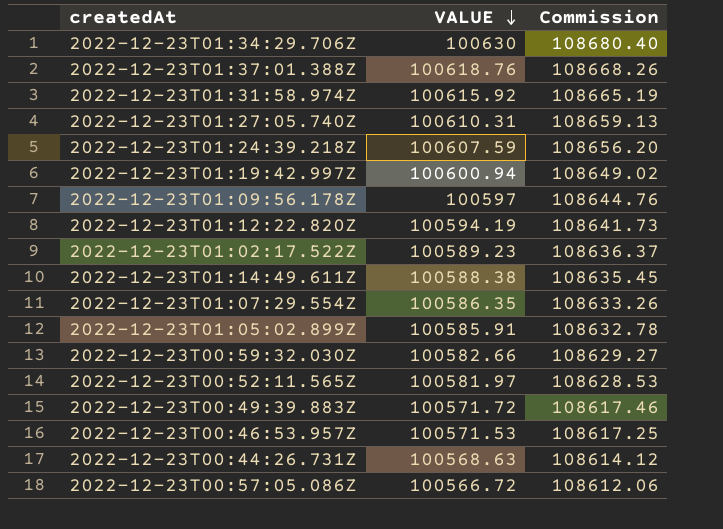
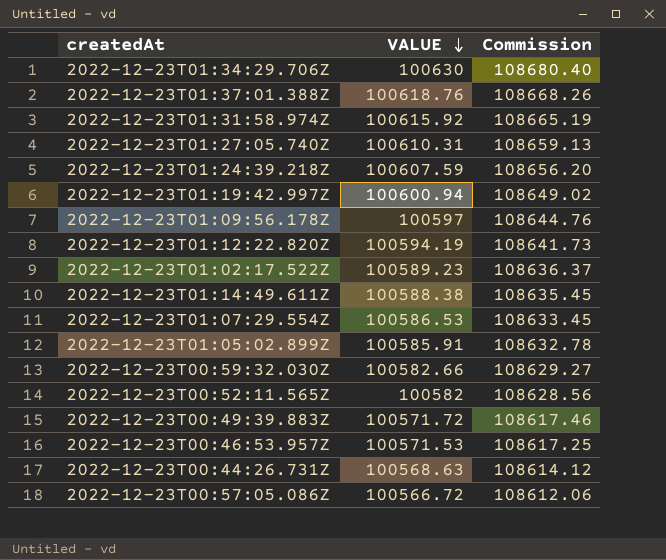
2022-12-23T01:07:29.554Z | VALUE: 100586.35 -> 100586.53
2022-12-23T01:07:29.554Z | Commission: 108633.26 -> 108633.45
2022-12-23T00:52:11.565Z | VALUE: 100581.97 -> 100582
2022-12-23T00:52:11.565Z | Commission: 108628.53 -> 108628.56

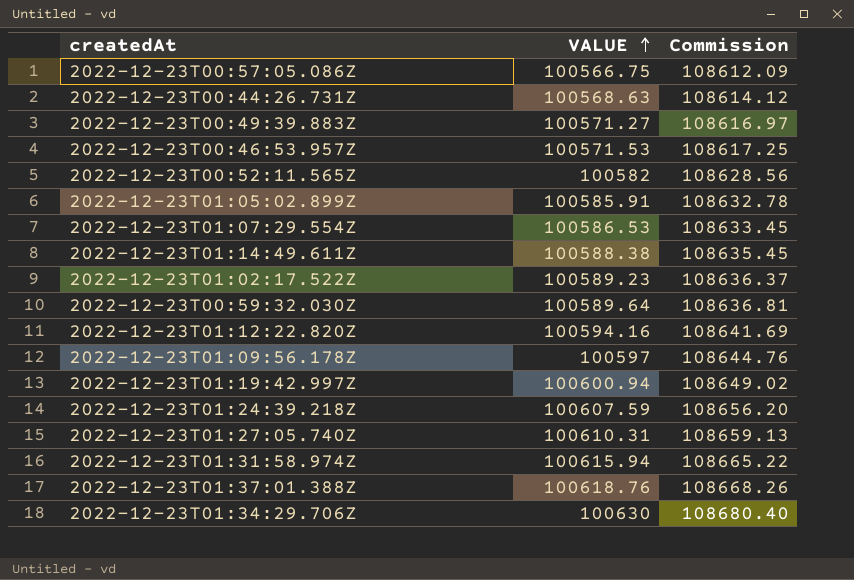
row order: VALUE descending -> VALUE ascending
2022-12-23T00:57:05.086Z | VALUE: 100566.72 -> 100566.75
2022-12-23T00:57:05.086Z | Commission: 108612.06 -> 108612.09
2022-12-23T00:49:39.883Z | VALUE: 100571.72 -> 100571.27
2022-12-23T00:49:39.883Z | Commission: 108617.46 -> 108616.97
2022-12-23T00:59:32.030Z | VALUE: 100582.66 -> 100589.64
2022-12-23T00:59:32.030Z | Commission: 108629.27 -> 108636.81
2022-12-23T01:12:22.820Z | VALUE: 100594.19 -> 100594.16
2022-12-23T01:12:22.820Z | Commission: 108641.73 -> 108641.69
2022-12-23T01:31:58.974Z | VALUE: 100615.92 -> 100615.94
2022-12-23T01:31:58.974Z | Commission: 108665.19 -> 108665.22

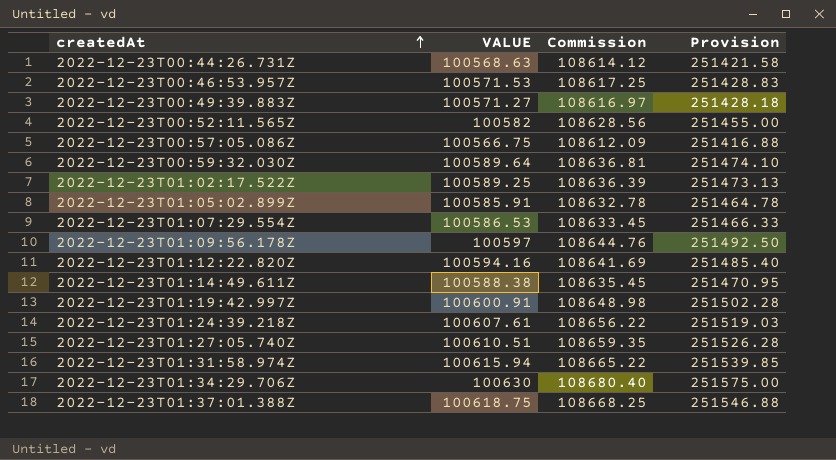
row order: VALUE ascending -> createdAt ascending
column Provision | formula: none -> [VALUE] * 2.5
2022-12-23T01:02:17.522Z | VALUE: 100589.23 -> 100589.25
2022-12-23T01:02:17.522Z | Commission: 108636.37 -> 108636.39
2022-12-23T01:19:42.997Z | VALUE: 100600.94 -> 100600.91
2022-12-23T01:19:42.997Z | Commission: 108649.02 -> 108648.98
2022-12-23T01:24:39.218Z | VALUE: 100607.59 -> 100607.61
2022-12-23T01:24:39.218Z | Commission: 108656.20 -> 108656.22
2022-12-23T01:27:05.740Z | VALUE: 100610.31 -> 100610.51
2022-12-23T01:27:05.740Z | Commission: 108659.13 -> 108659.35
2022-12-23T01:37:01.388Z | VALUE: 100618.76 -> 100618.75
2022-12-23T01:37:01.388Z | Commission: 108668.26 -> 108668.25

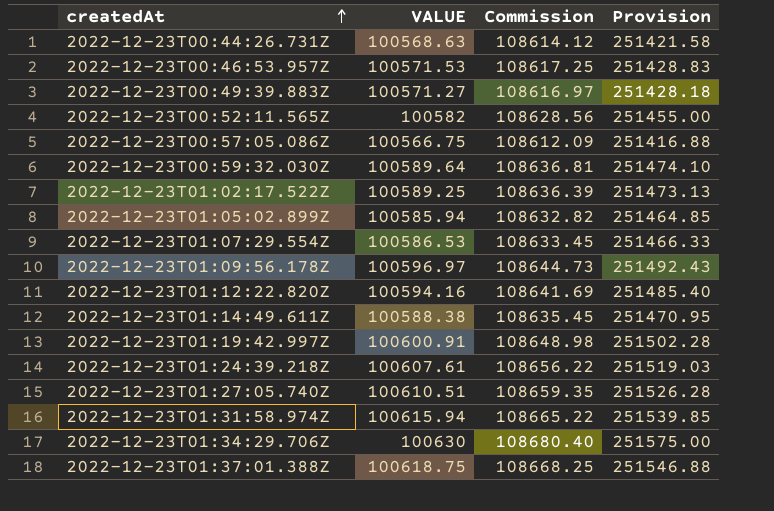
2022-12-23T01:05:02.899Z | VALUE: 100585.91 -> 100585.94
2022-12-23T01:05:02.899Z | Commission: 108632.78 -> 108632.82
2022-12-23T01:05:02.899Z | Provision: 251464.78 -> 251464.85
2022-12-23T01:09:56.178Z | VALUE: 100597 -> 100596.97
2022-12-23T01:09:56.178Z | Commission: 108644.76 -> 108644.73
2022-12-23T01:09:56.178Z | Provision: 251492.50 -> 251492.43

